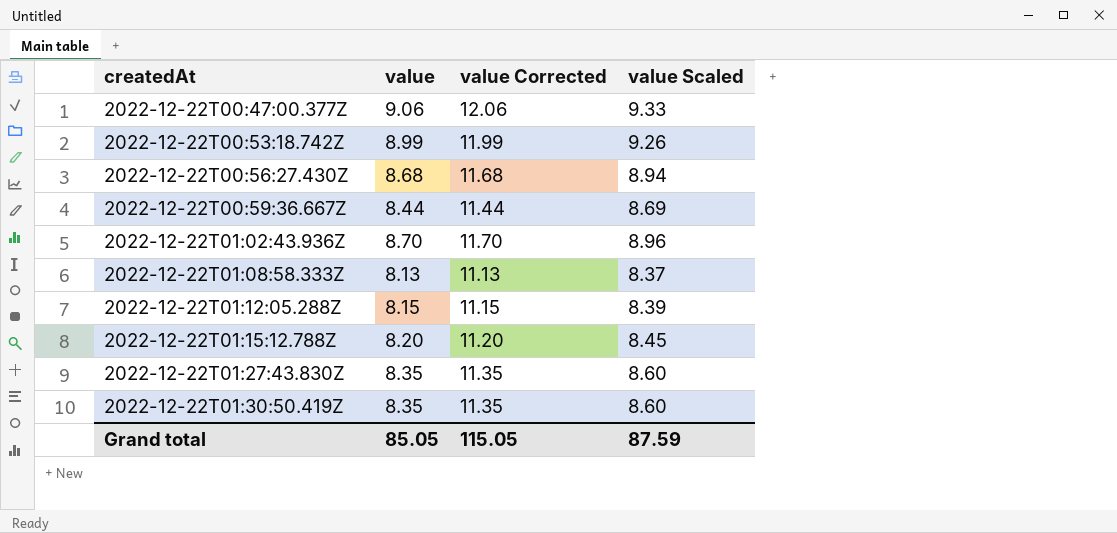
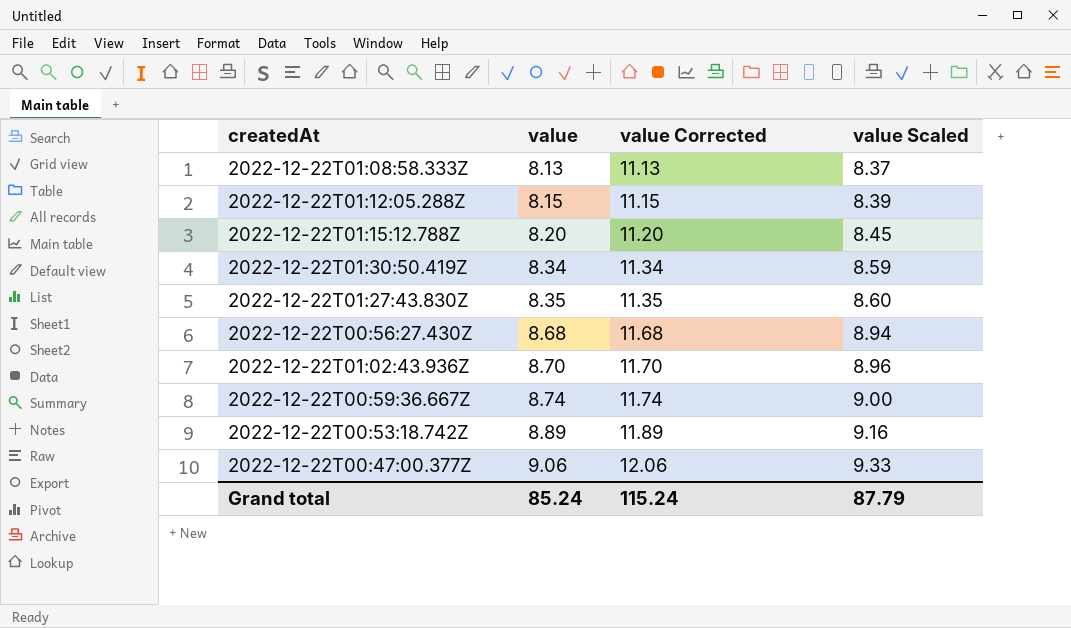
row order: createdAt ascending -> value ascending
2022-12-22T01:30:50.419Z | value: 8.35 -> 8.34
2022-12-22T01:30:50.419Z | value Corrected: 11.35 -> 11.34
2022-12-22T01:30:50.419Z | value Scaled: 8.60 -> 8.59
2022-12-22T00:59:36.667Z | value: 8.44 -> 8.74
2022-12-22T00:59:36.667Z | value Corrected: 11.44 -> 11.74
2022-12-22T00:59:36.667Z | value Scaled: 8.69 -> 9.00
2022-12-22T00:53:18.742Z | value: 8.99 -> 8.89
2022-12-22T00:53:18.742Z | value Corrected: 11.99 -> 11.89
2022-12-22T00:53:18.742Z | value Scaled: 9.26 -> 9.16
Grand total | value: 85.05 -> 85.24
Grand total | value Corrected: 115.05 -> 115.24
Grand total | value Scaled: 87.59 -> 87.79

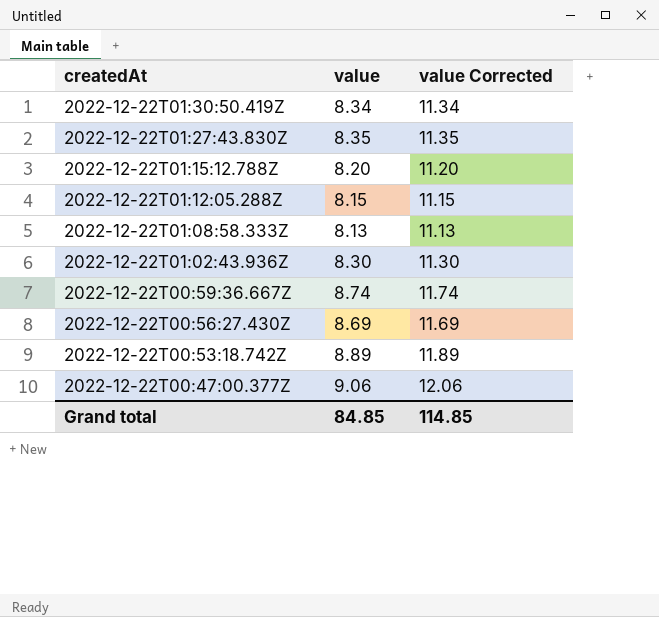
row order: value ascending -> createdAt descending
column value Scaled | formula: [value] * 1.03 -> none
2022-12-22T01:02:43.936Z | value: 8.70 -> 8.30
2022-12-22T01:02:43.936Z | value Corrected: 11.70 -> 11.30
2022-12-22T00:56:27.430Z | value: 8.68 -> 8.69
2022-12-22T00:56:27.430Z | value Corrected: 11.68 -> 11.69
Grand total | value: 85.24 -> 84.85
Grand total | value Corrected: 115.24 -> 114.85

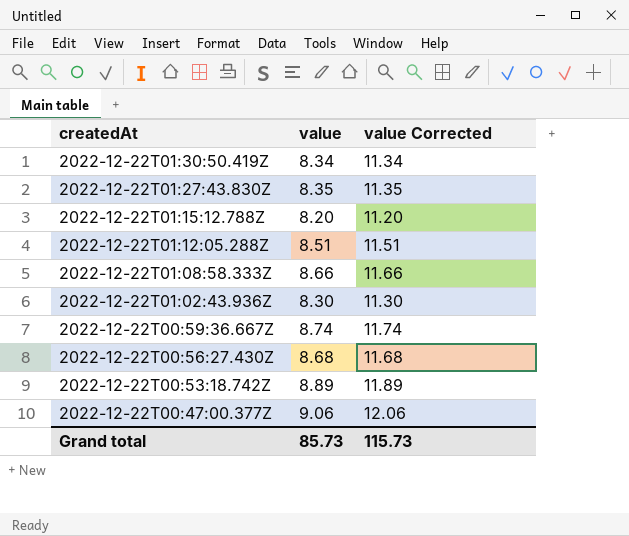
2022-12-22T01:12:05.288Z | value: 8.15 -> 8.51
2022-12-22T01:12:05.288Z | value Corrected: 11.15 -> 11.51
2022-12-22T01:08:58.333Z | value: 8.13 -> 8.66
2022-12-22T01:08:58.333Z | value Corrected: 11.13 -> 11.66
2022-12-22T00:56:27.430Z | value: 8.69 -> 8.68
2022-12-22T00:56:27.430Z | value Corrected: 11.69 -> 11.68
Grand total | value: 84.85 -> 85.73
Grand total | value Corrected: 114.85 -> 115.73

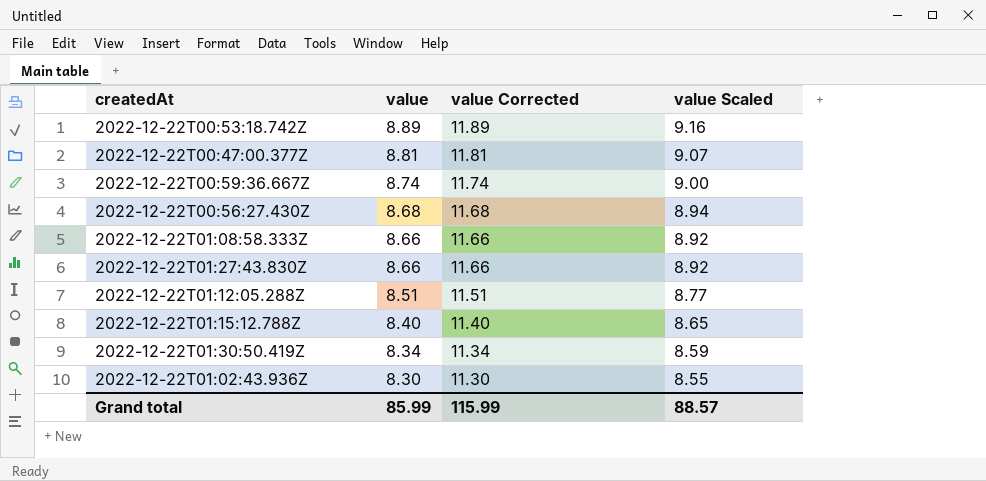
row order: createdAt descending -> value descending
column value Scaled | formula: none -> [value] * 1.03
2022-12-22T00:47:00.377Z | value: 9.06 -> 8.81
2022-12-22T00:47:00.377Z | value Corrected: 12.06 -> 11.81
2022-12-22T01:27:43.830Z | value: 8.35 -> 8.66
2022-12-22T01:27:43.830Z | value Corrected: 11.35 -> 11.66
2022-12-22T01:15:12.788Z | value: 8.20 -> 8.40
2022-12-22T01:15:12.788Z | value Corrected: 11.20 -> 11.40
Grand total | value: 85.73 -> 85.99
Grand total | value Corrected: 115.73 -> 115.99

